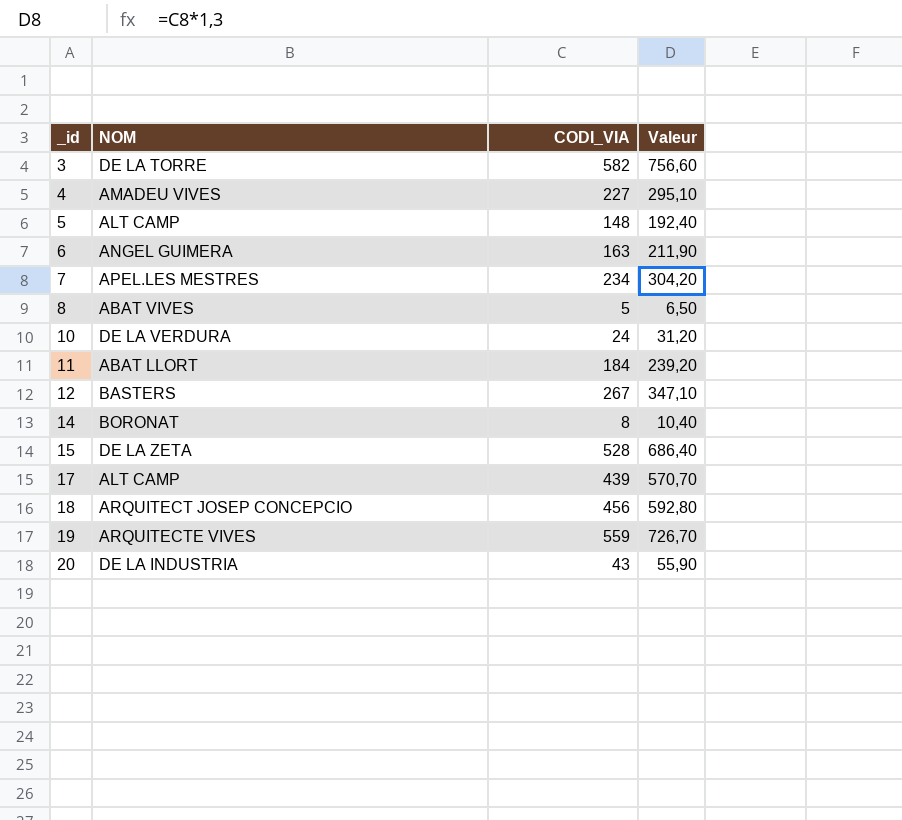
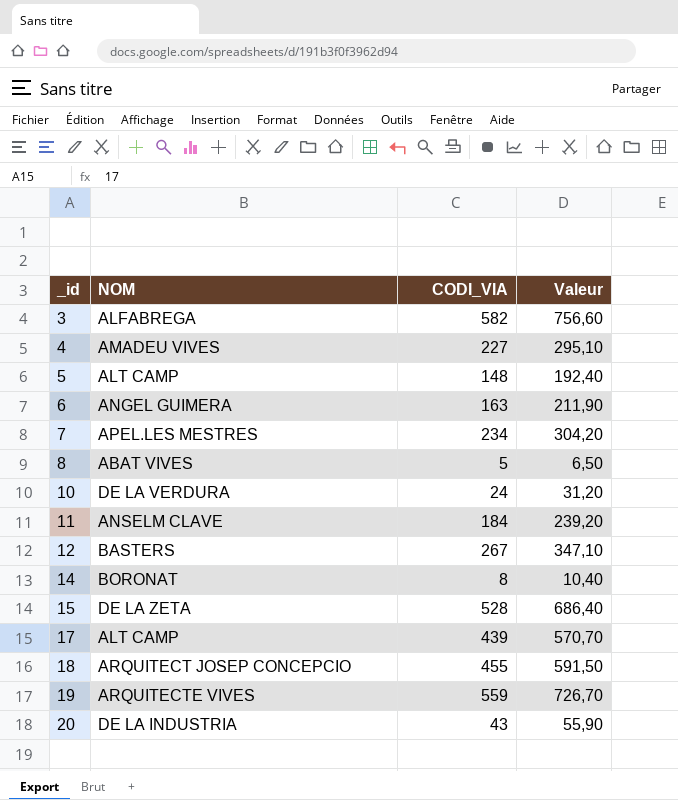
3 | NOM: DE LA TORRE -> ALFABREGA
11 | NOM: ABAT LLORT -> ANSELM CLAVE
18 | CODI_VIA: 456 -> 455
18 | Valeur: 592,80 -> 591,50

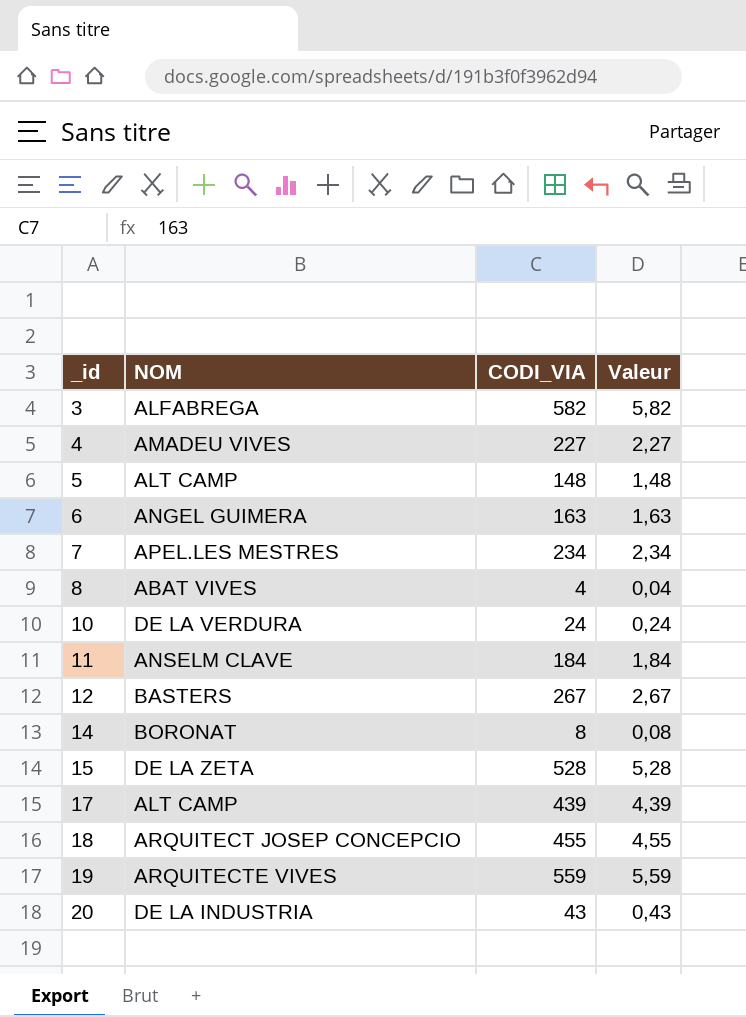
column Valeur | formula: [CODI_VIA] * 1,3 -> [CODI_VIA] * 0,01
8 | CODI_VIA: 5 -> 4

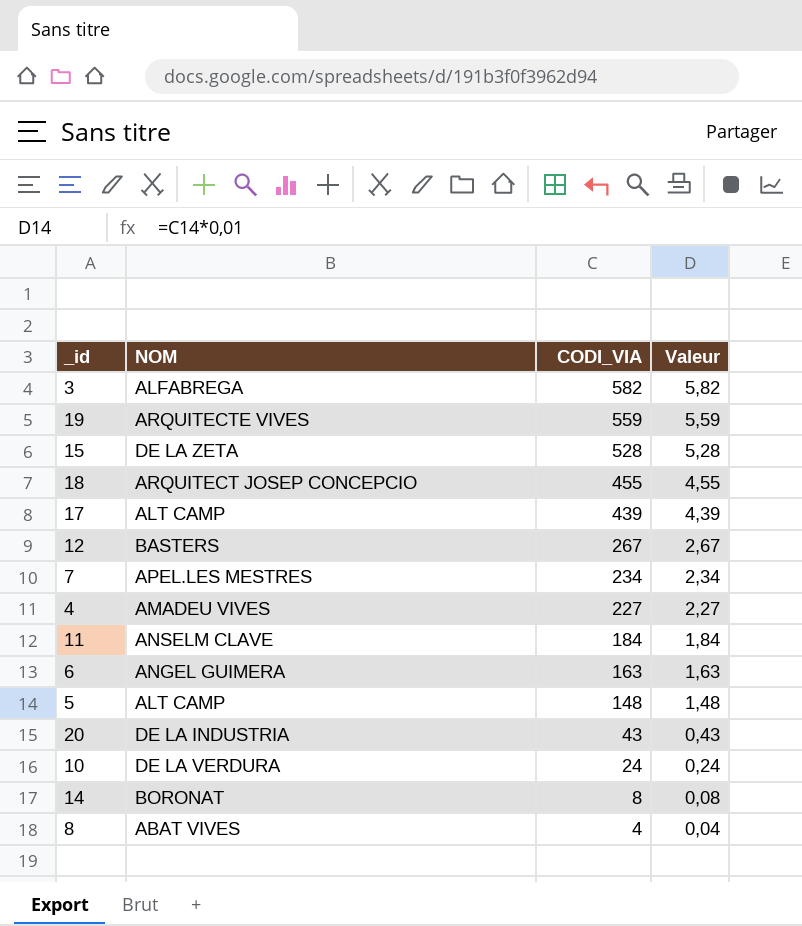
row order: _id ascending -> CODI_VIA descending

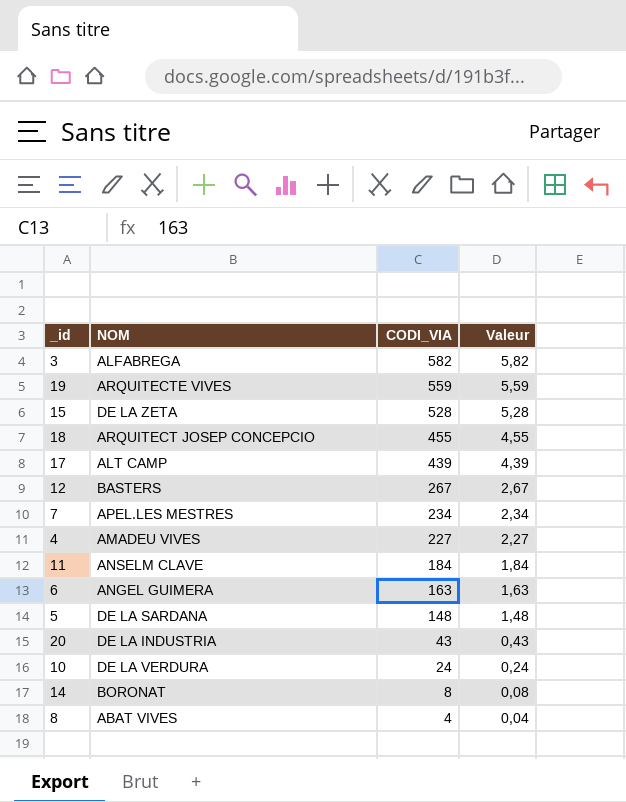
5 | NOM: ALT CAMP -> DE LA SARDANA

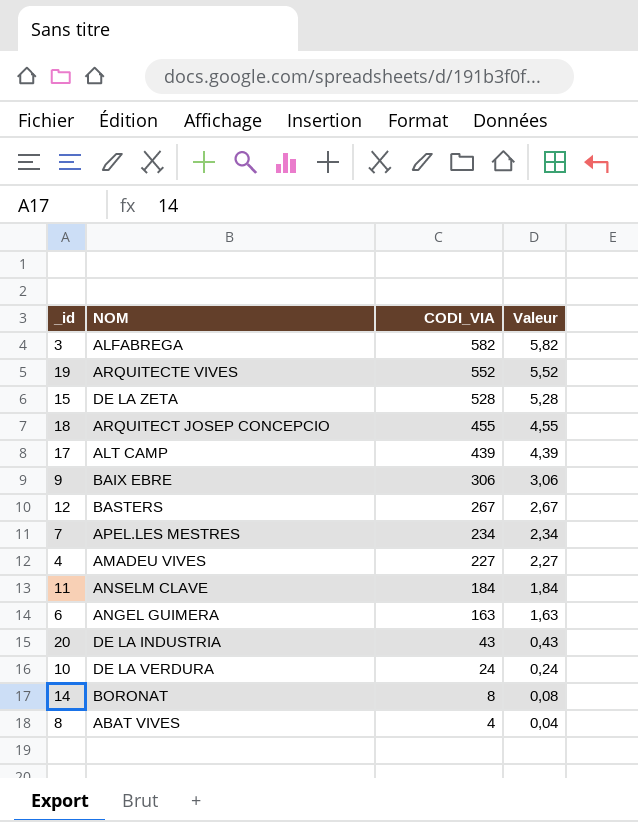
row 5: DE LA SARDANA | 148 | 1,48 -> none
19 | CODI_VIA: 559 -> 552
19 | Valeur: 5,59 -> 5,52
row 9: none -> BAIX EBRE | 306 | 3,06

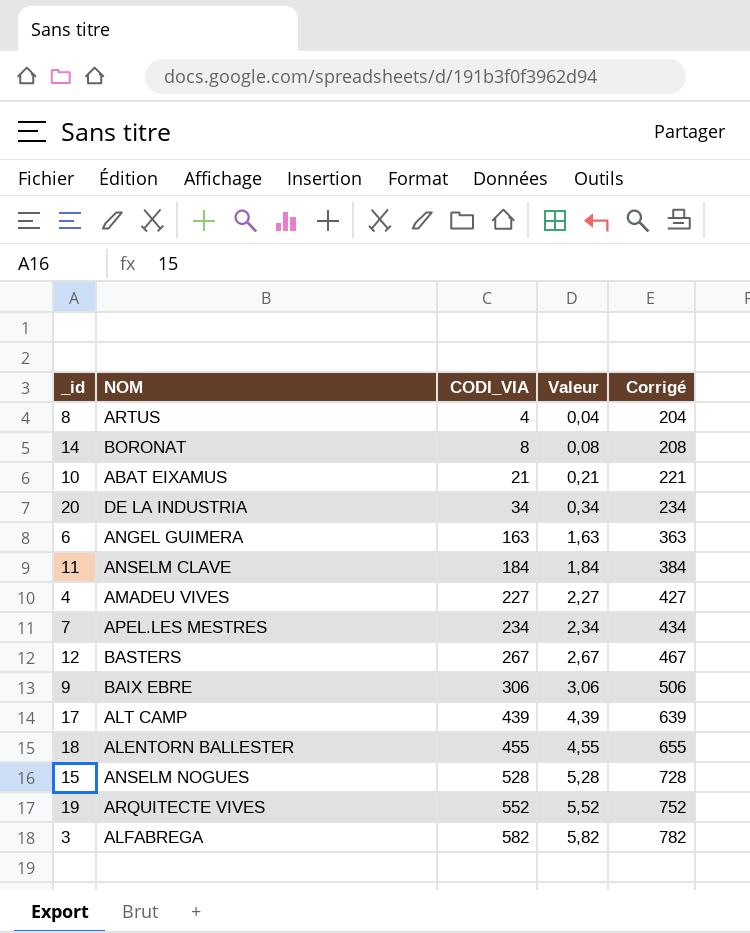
row order: CODI_VIA descending -> CODI_VIA ascending
column Corrigé | formula: none -> [CODI_VIA] + 200
8 | NOM: ABAT VIVES -> ARTUS
10 | NOM: DE LA VERDURA -> ABAT EIXAMUS
10 | CODI_VIA: 24 -> 21
10 | Valeur: 0,24 -> 0,21
20 | CODI_VIA: 43 -> 34
20 | Valeur: 0,43 -> 0,34
18 | NOM: ARQUITECT JOSEP CONCEPCIO -> ALENTORN BALLESTER
15 | NOM: DE LA ZETA -> ANSELM NOGUES

